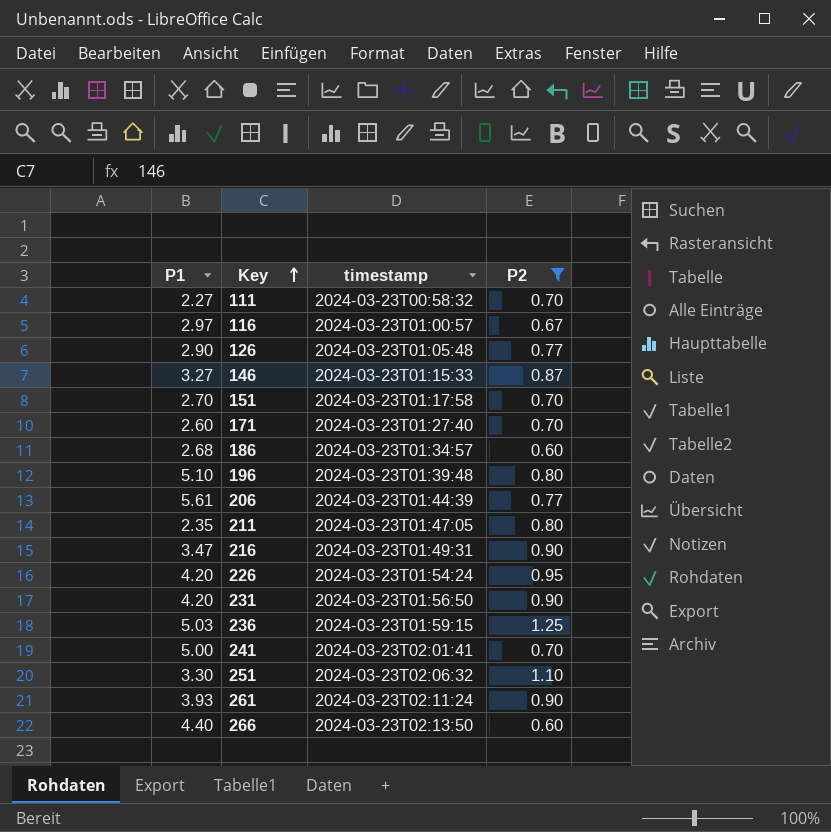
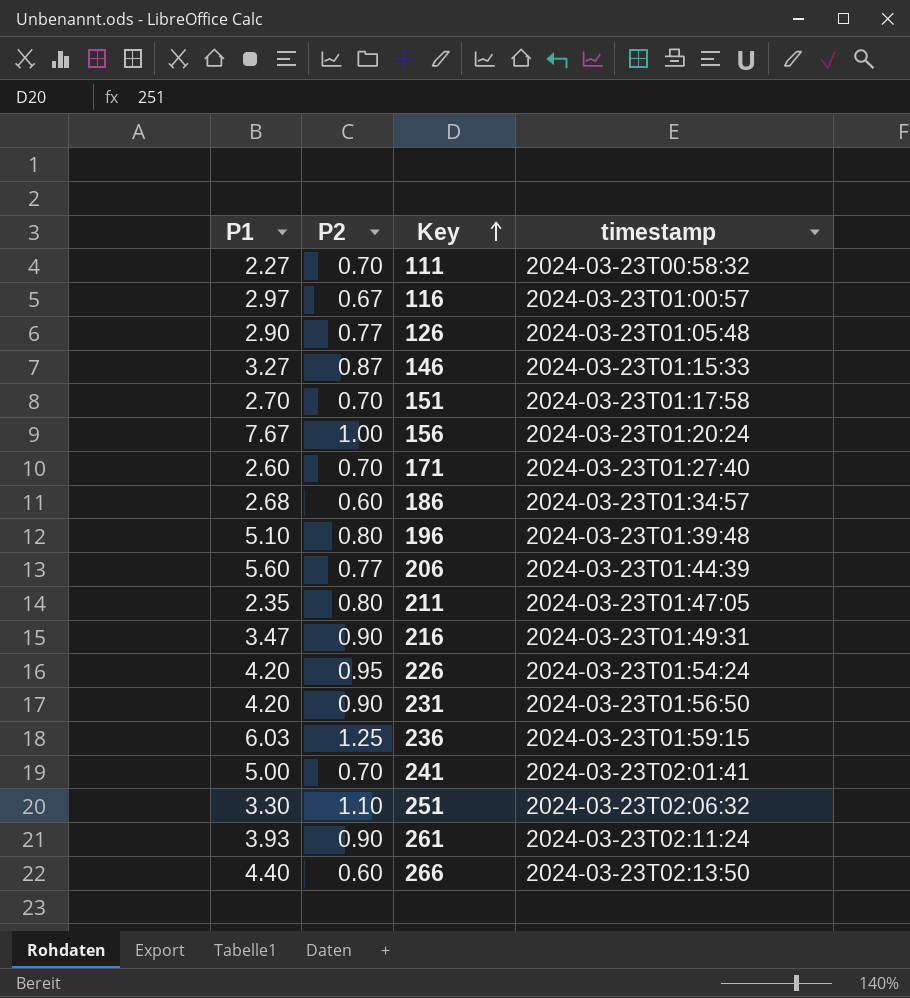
filter: P2 != 1.00 -> none
column P2 | position: 4 -> 2
206 | P1: 5.61 -> 5.60
236 | P1: 5.03 -> 6.03

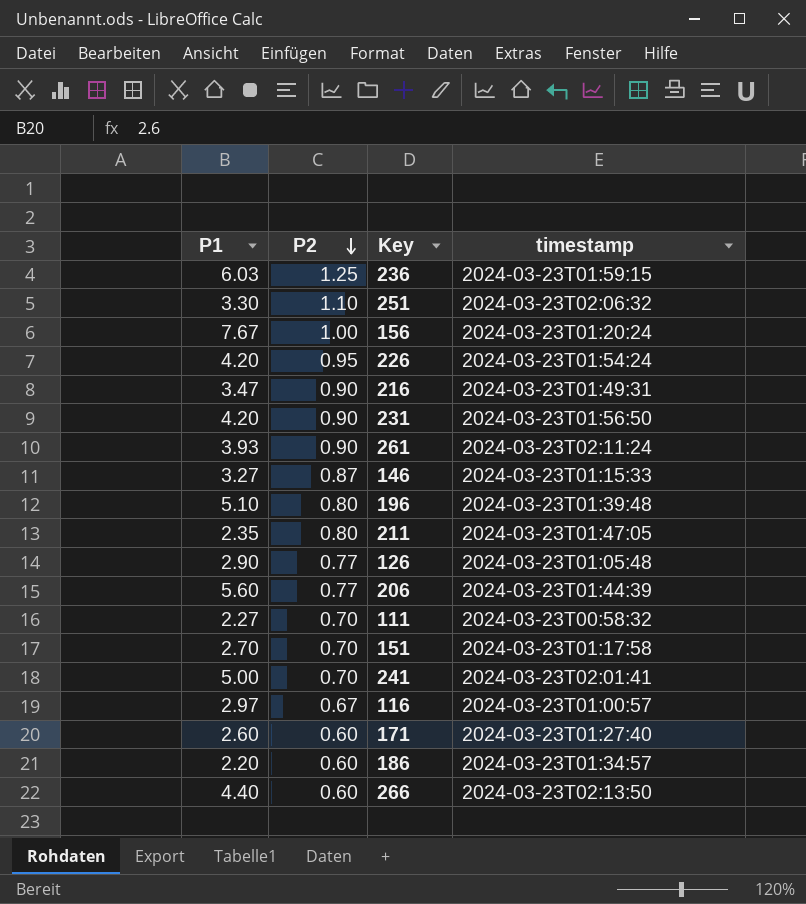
row order: Key ascending -> P2 descending
171 | P2: 0.70 -> 0.60
186 | P1: 2.68 -> 2.20

